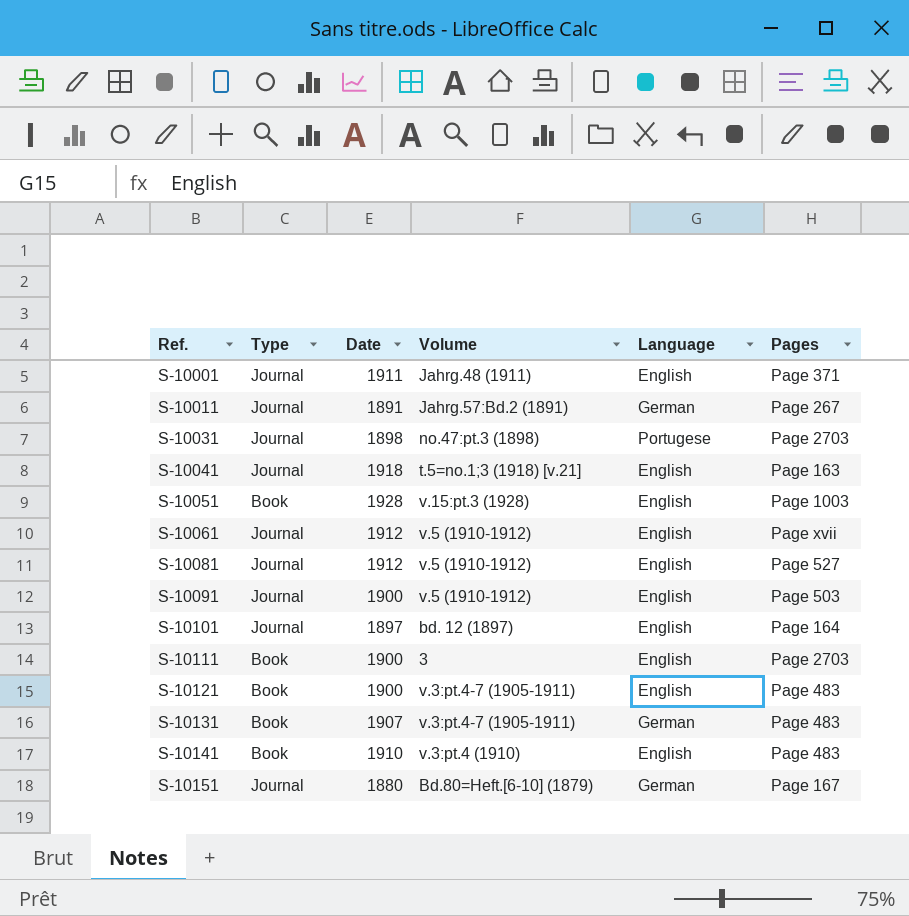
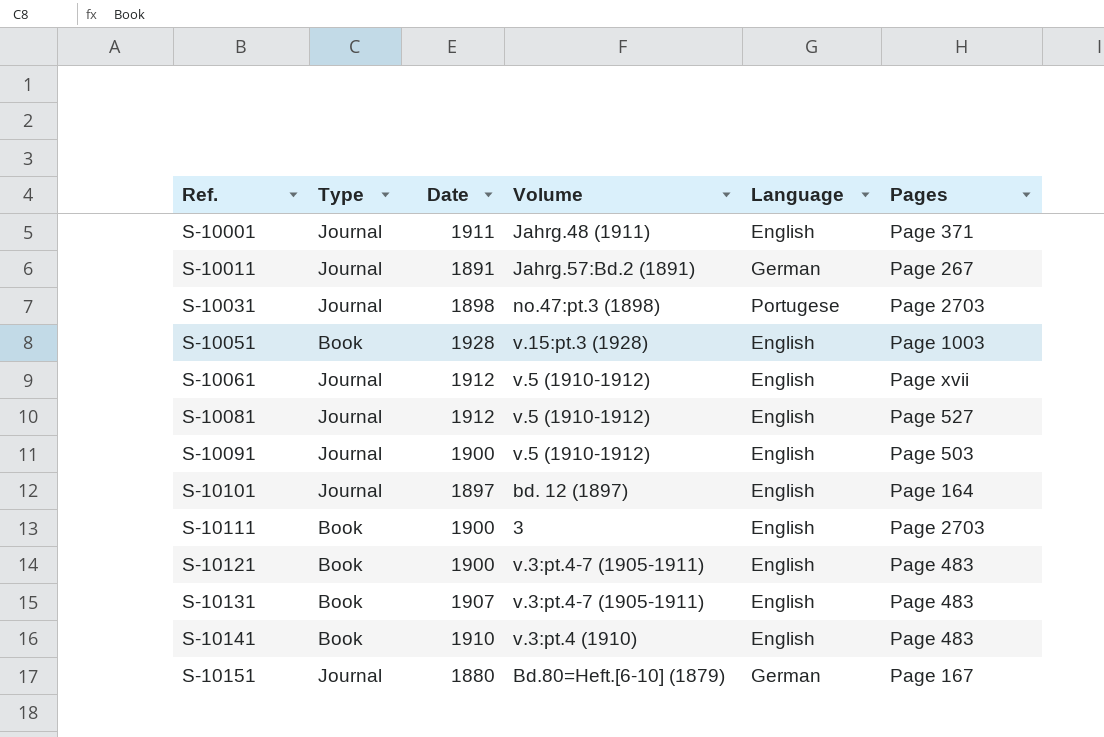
row S-10041: Journal | 1918 | t.5=no.1;3 (1918) [v.21] | English | Page 163 -> none
S-10131 | Language: German -> English

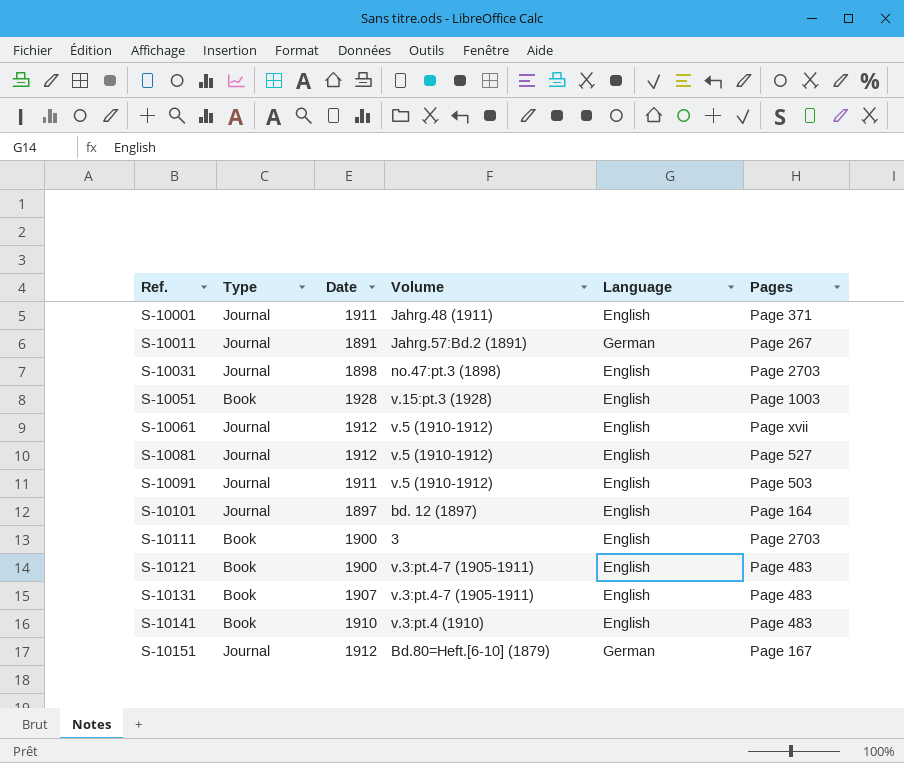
S-10031 | Language: Portugese -> English
S-10091 | Date: 1900 -> 1911
S-10151 | Date: 1880 -> 1912

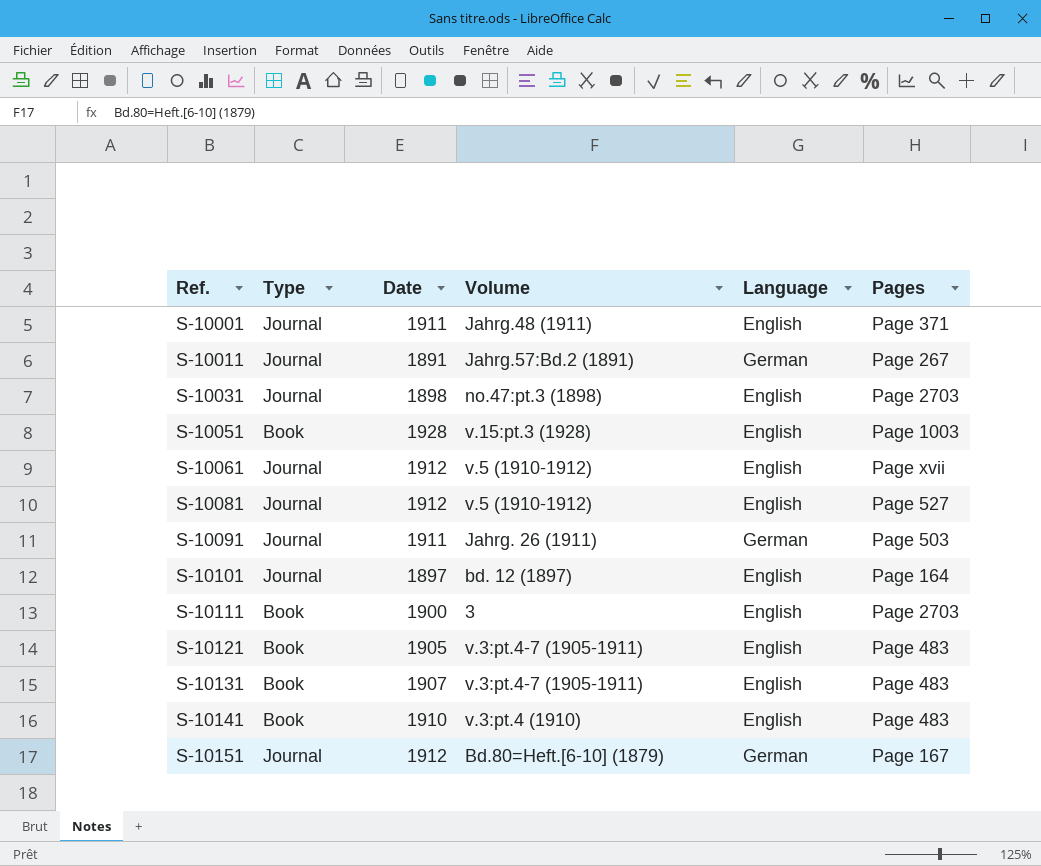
S-10091 | Volume: v.5 (1910-1912) -> Jahrg. 26 (1911)
S-10091 | Language: English -> German
S-10121 | Date: 1900 -> 1905

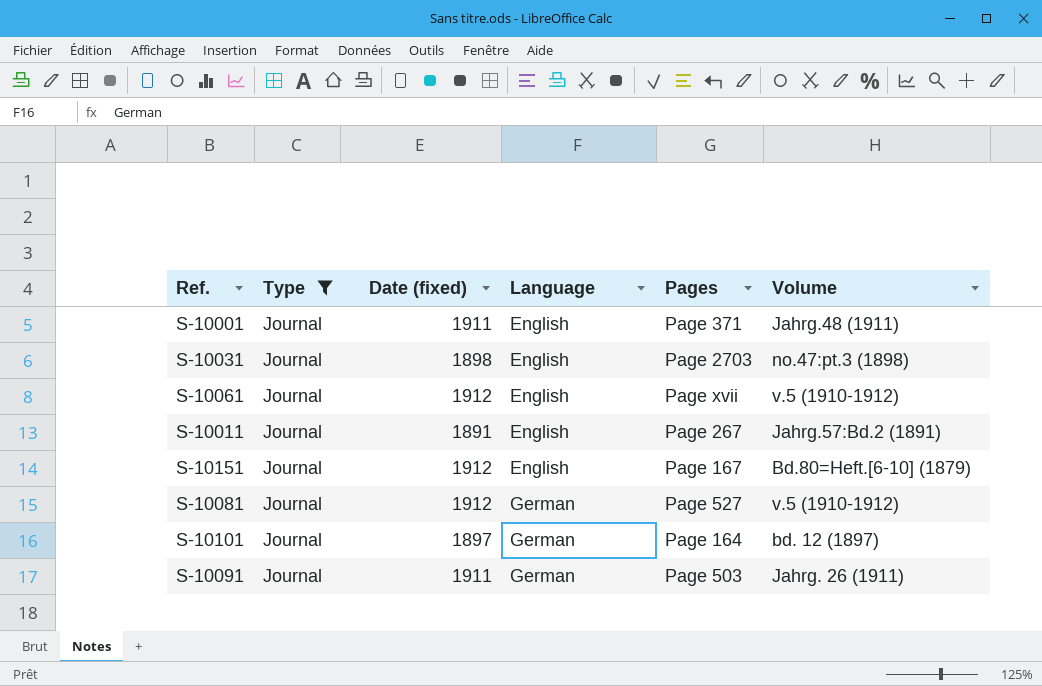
filter: none -> Type = Journal
row order: Ref. ascending -> Language ascending
column name: Date -> Date (fixed)
column Volume | position: 4 -> 6
S-10011 | Language: German -> English
S-10151 | Language: German -> English
S-10081 | Language: English -> German
S-10101 | Language: English -> German

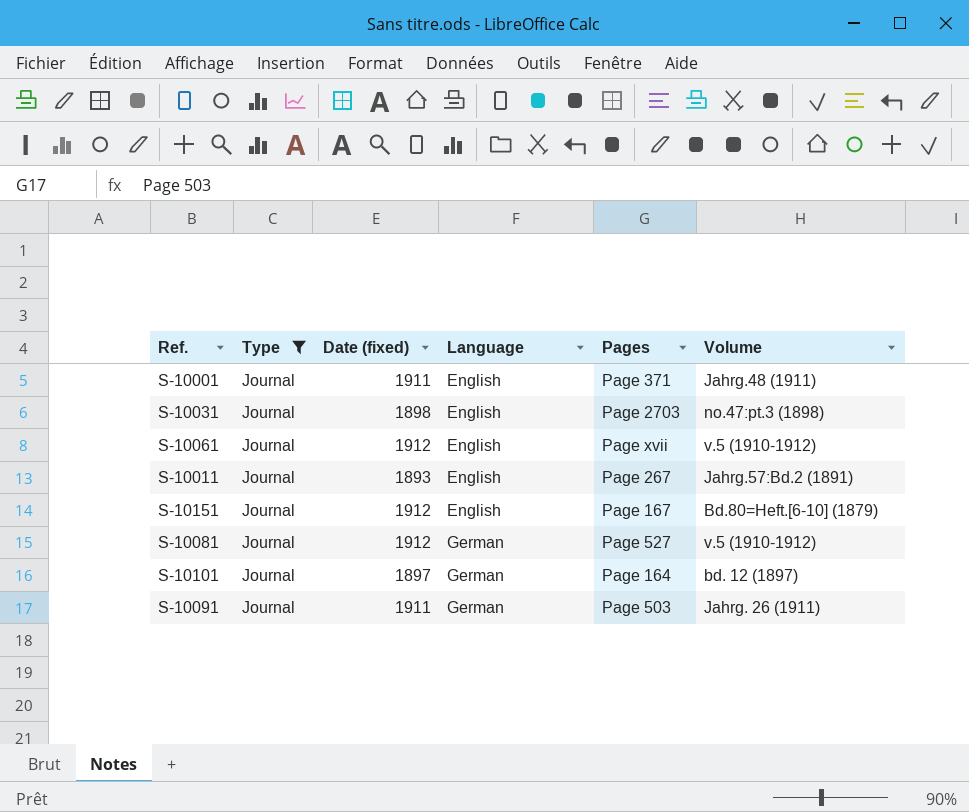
S-10011 | Date (fixed): 1891 -> 1893

